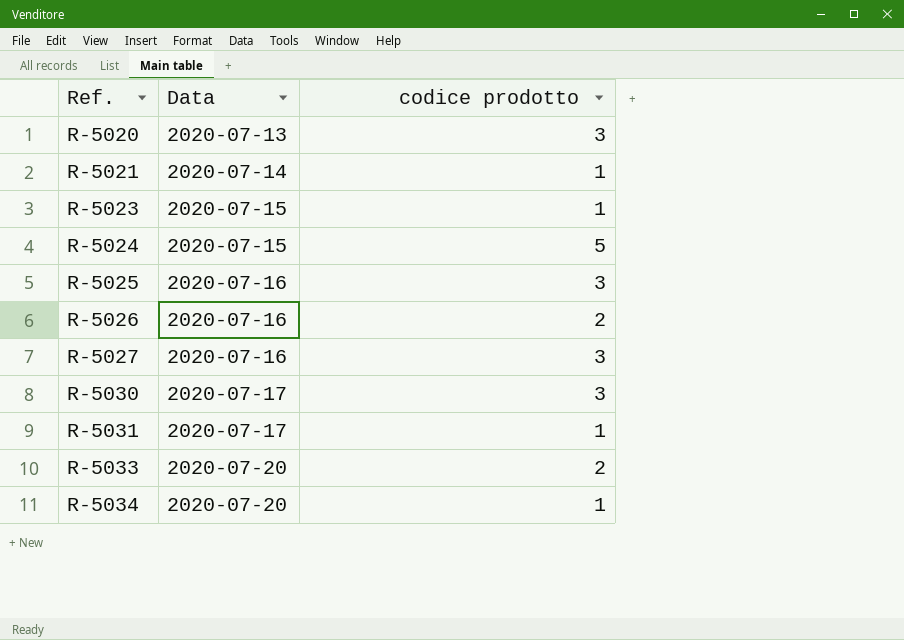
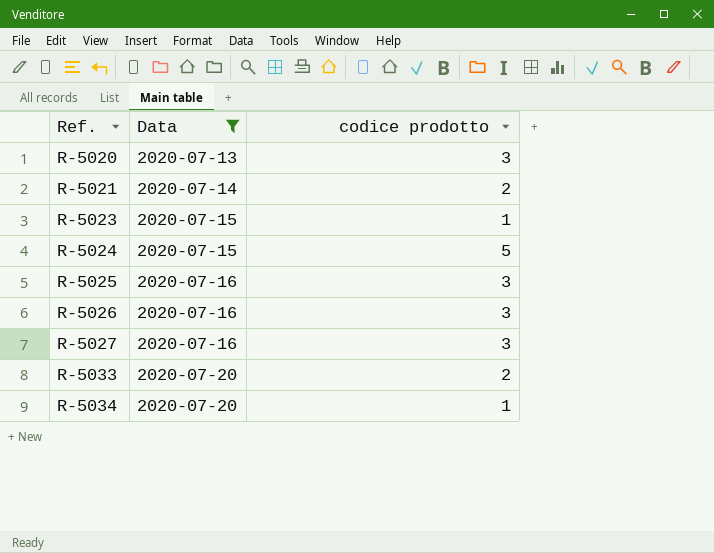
filter: none -> Data != 2020-07-17
R-5021 | codice prodotto: 1 -> 2
R-5026 | codice prodotto: 2 -> 3

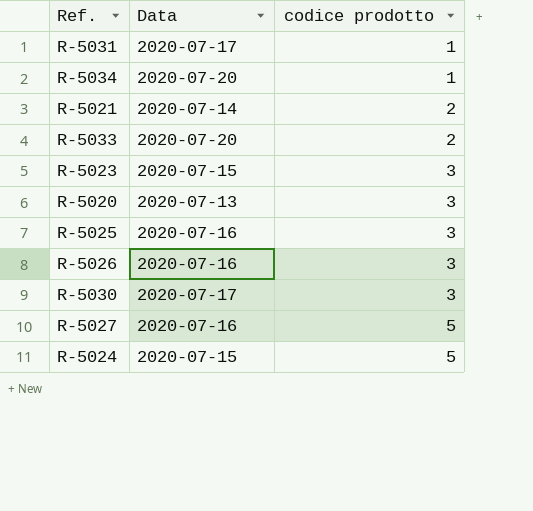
filter: Data != 2020-07-17 -> none
row order: Ref. ascending -> codice prodotto ascending
R-5023 | codice prodotto: 1 -> 3
R-5027 | codice prodotto: 3 -> 5

